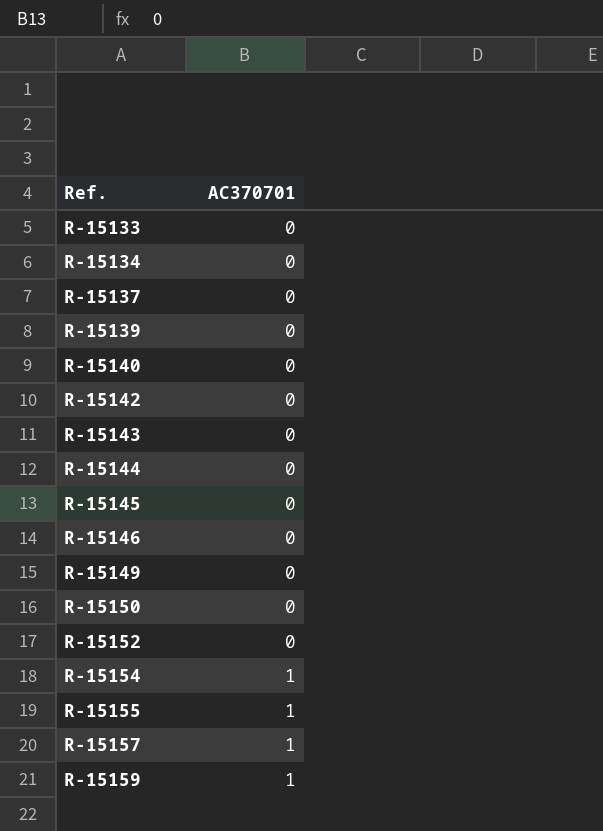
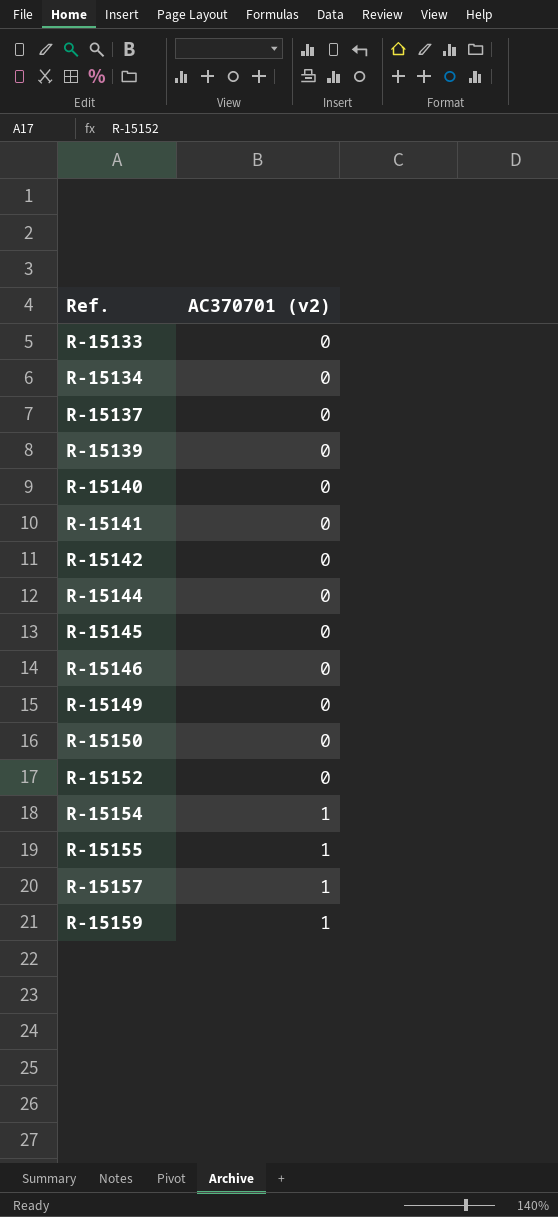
column name: AC370701 -> AC370701 (v2)
row R-15143: 0 -> none
row R-15141: none -> 0

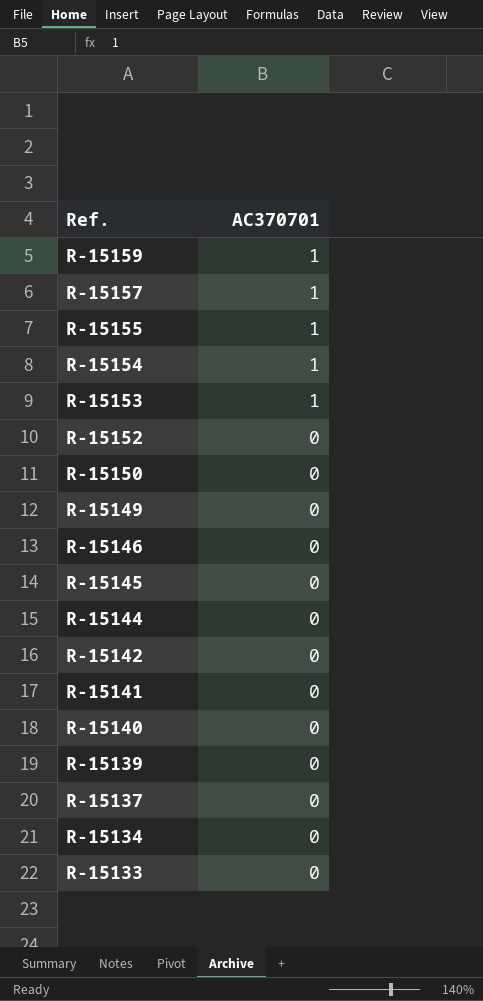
row order: Ref. ascending -> Ref. descending
column name: AC370701 (v2) -> AC370701
row R-15153: none -> 1

